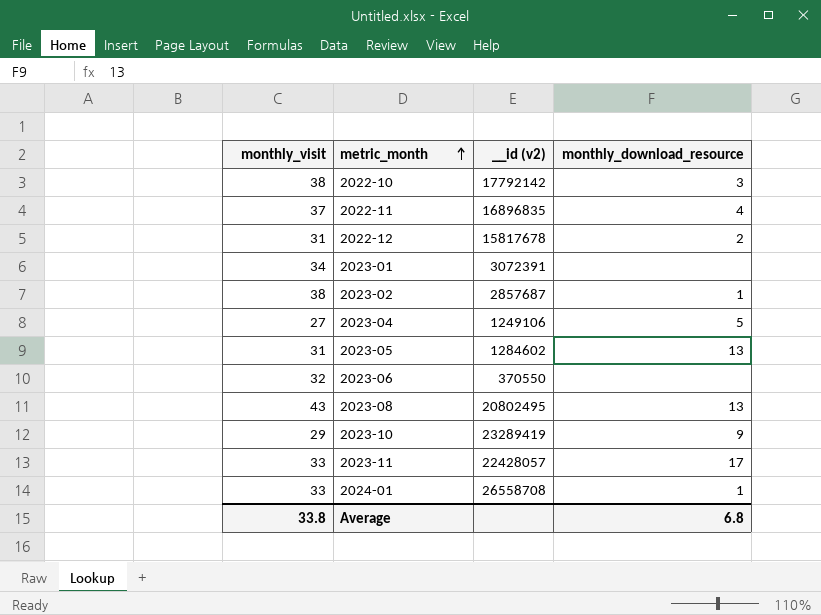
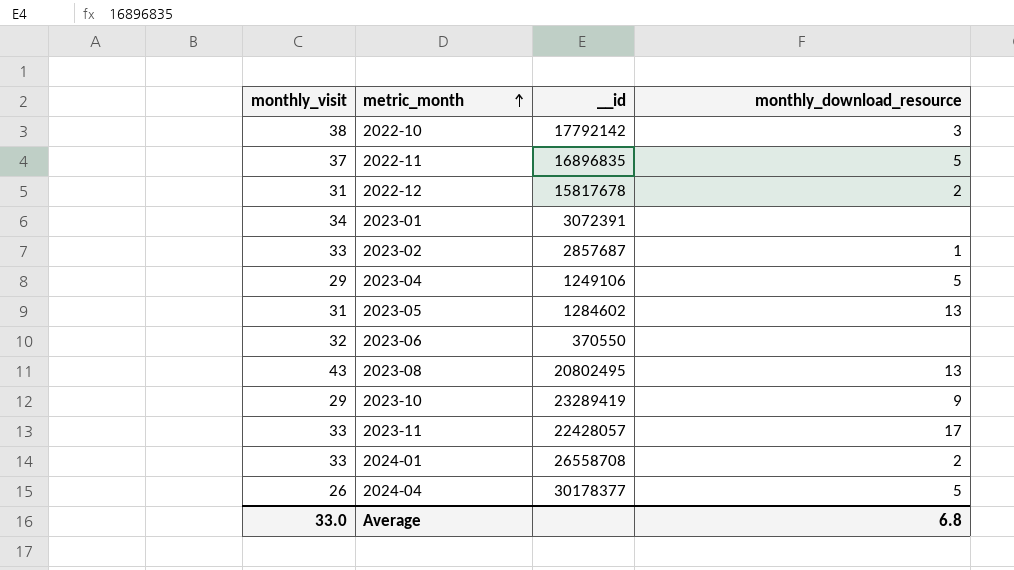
column name: __id (v2) -> __id
2022-11 | monthly_download_resource: 4 -> 5
2023-02 | monthly_visit: 38 -> 33
2023-04 | monthly_visit: 27 -> 29
2024-01 | monthly_download_resource: 1 -> 2
row 2024-04: none -> 26 | 30178377 | 5
Average | monthly_visit: 33.8 -> 33.0

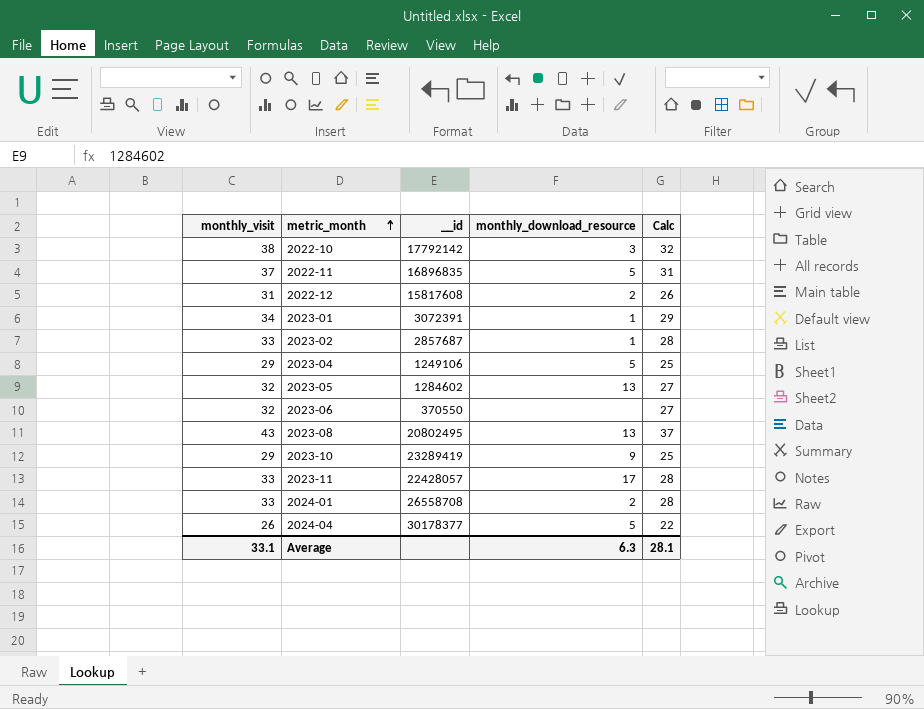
column Calc | formula: none -> [monthly_visit] * 0.85
2022-12 | __id: 15817678 -> 15817608
2023-01 | monthly_download_resource: none -> 1
2023-05 | monthly_visit: 31 -> 32
Average | monthly_visit: 33.0 -> 33.1
Average | monthly_download_resource: 6.8 -> 6.3

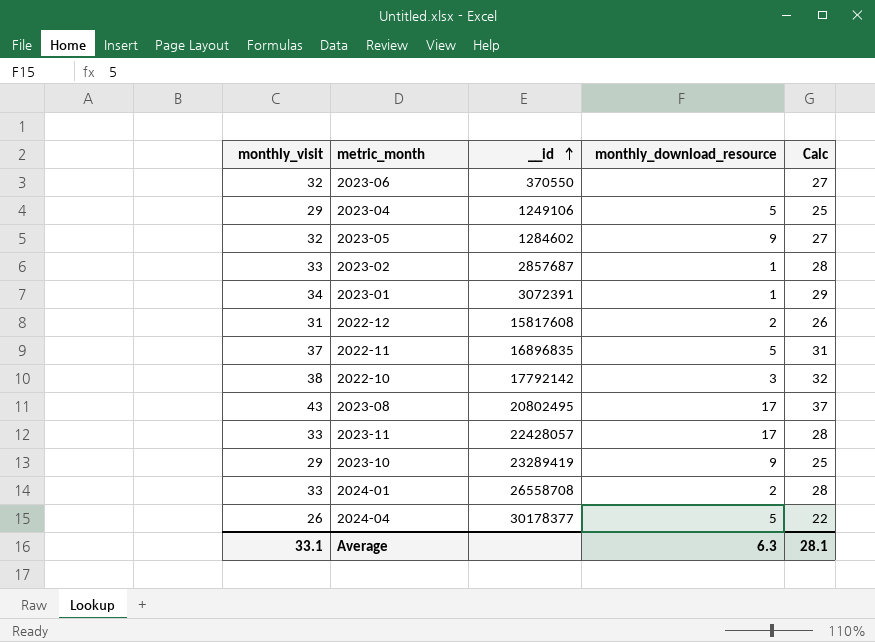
row order: metric_month ascending -> __id ascending
2023-05 | monthly_download_resource: 13 -> 9
2023-08 | monthly_download_resource: 13 -> 17

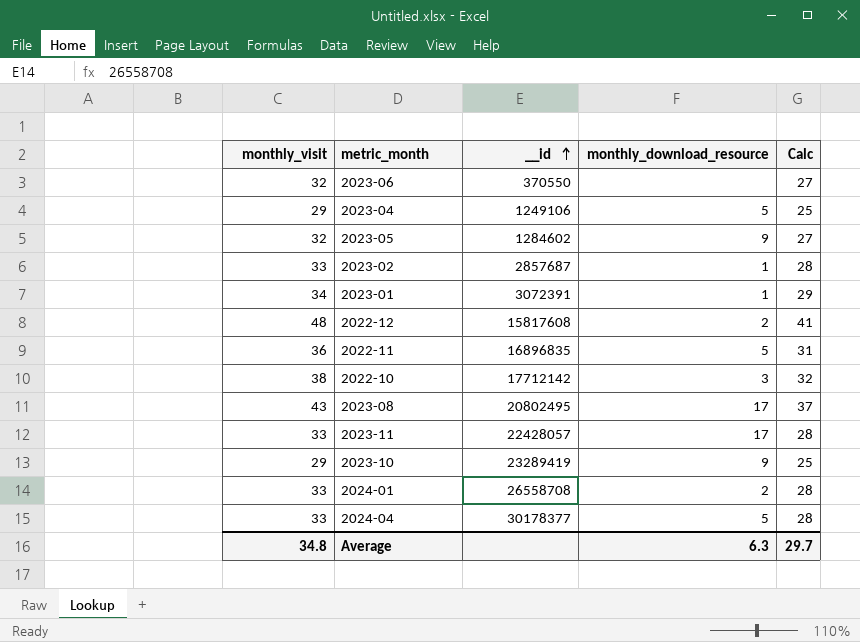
2022-12 | monthly_visit: 31 -> 48
2022-12 | Calc: 26 -> 41
2022-11 | monthly_visit: 37 -> 36
2022-10 | __id: 17792142 -> 17712142
2024-04 | monthly_visit: 26 -> 33
2024-04 | Calc: 22 -> 28
Average | monthly_visit: 33.1 -> 34.8
Average | Calc: 28.1 -> 29.7

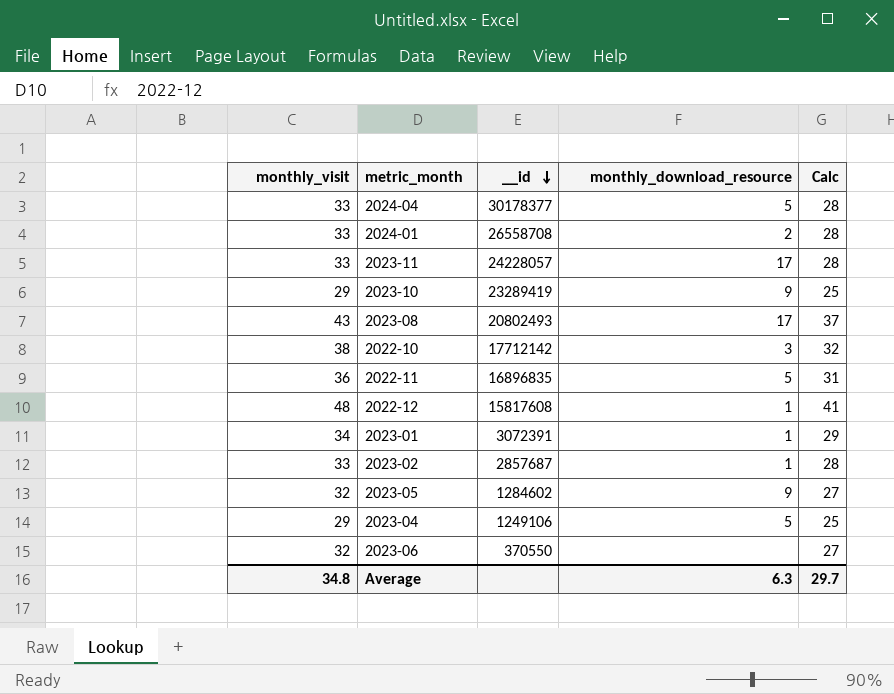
row order: __id ascending -> __id descending
2023-11 | __id: 22428057 -> 24228057
2023-08 | __id: 20802495 -> 20802493
2022-12 | monthly_download_resource: 2 -> 1

